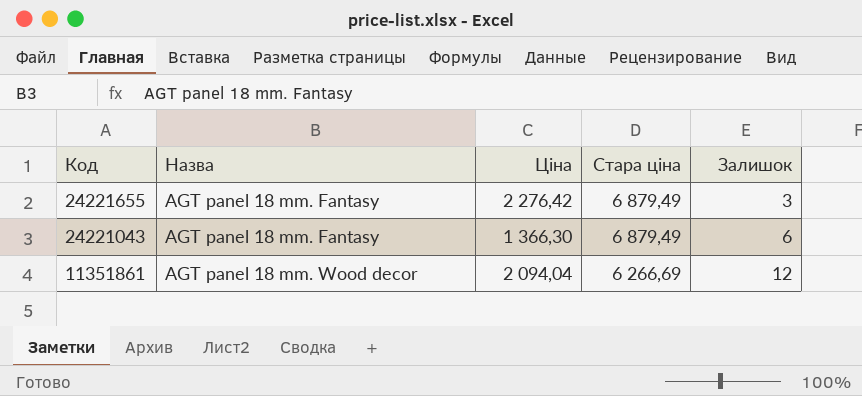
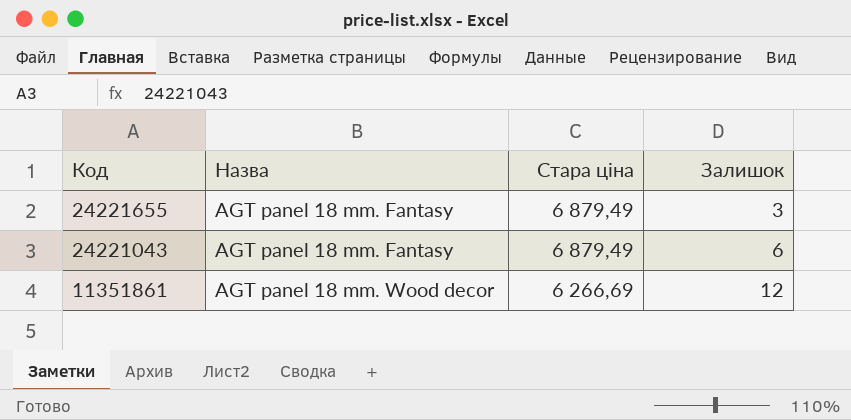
column Ціна | position: 3 -> none

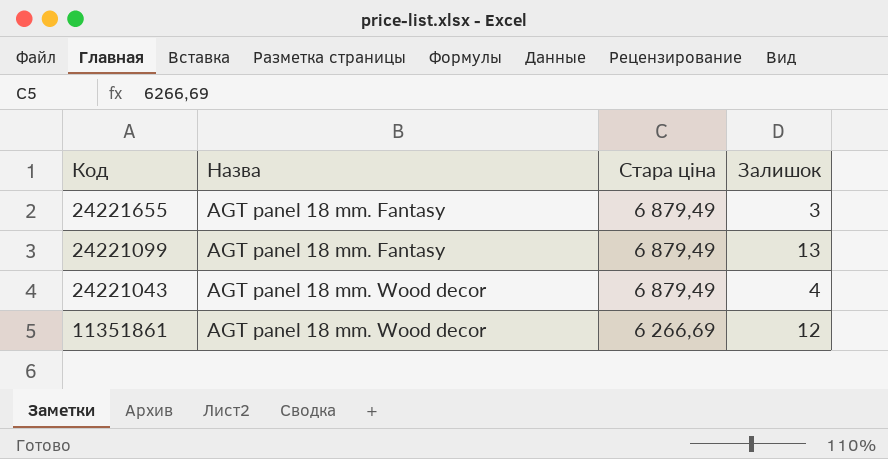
row 24221099: none -> AGT panel 18 mm. Fantasy | 6 879,49 | 13
24221043 | Назва: AGT panel 18 mm. Fantasy -> AGT panel 18 mm. Wood decor
24221043 | Залишок: 6 -> 4

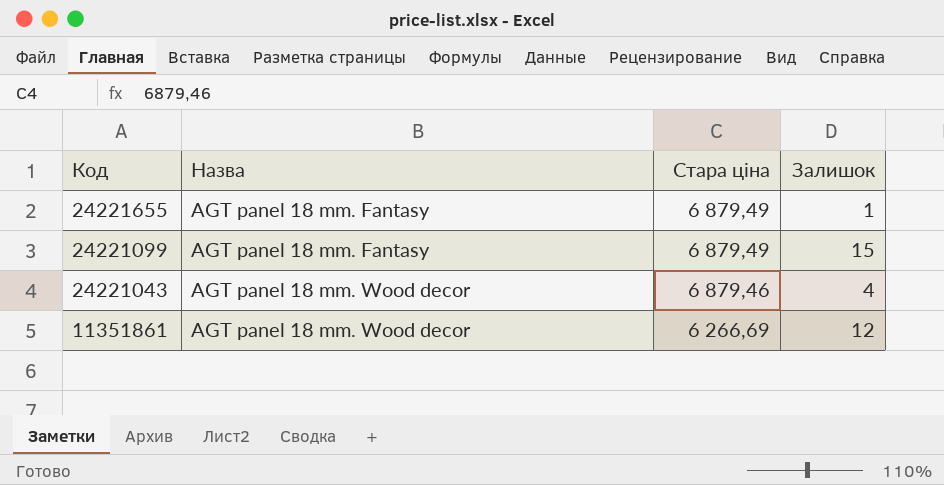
24221655 | Залишок: 3 -> 1
24221099 | Залишок: 13 -> 15
24221043 | Стара ціна: 6 879,49 -> 6 879,46

